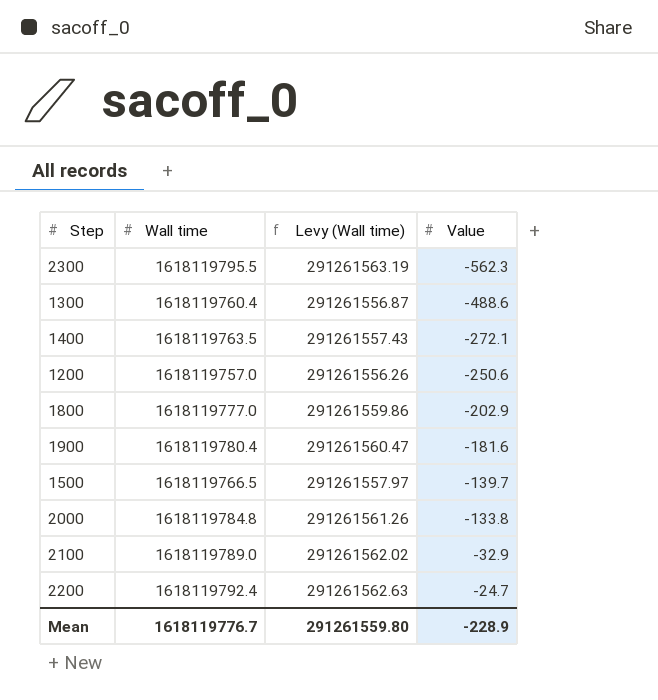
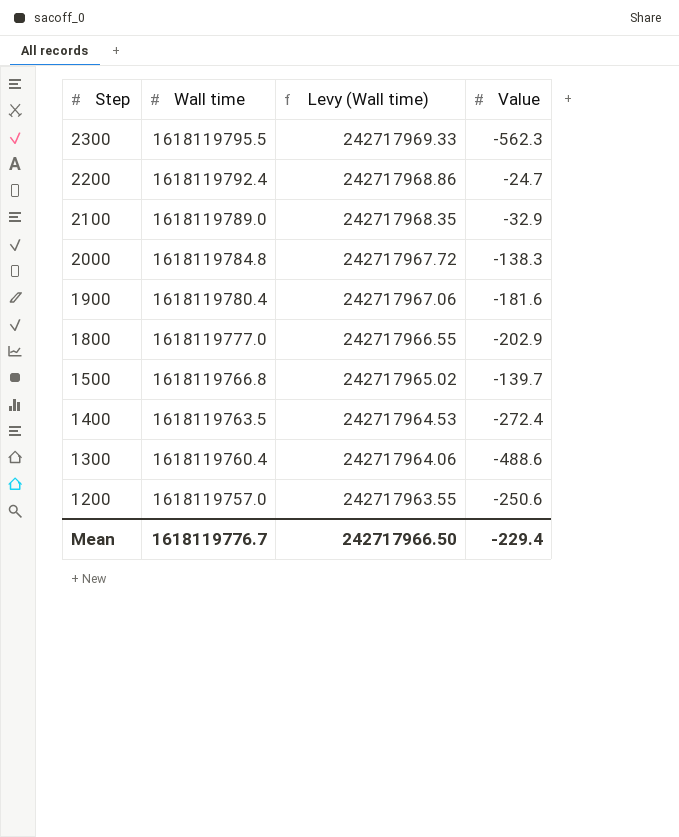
row order: Value ascending -> Step descending
column Levy (Wall time) | formula: [Wall time] * 0.18 -> [Wall time] * 0.15
2000 | Value: -133.8 -> -138.3
1500 | Wall time: 1618119766.5 -> 1618119766.8
1400 | Value: -272.1 -> -272.4
Mean | Levy (Wall time): 291261559.80 -> 242717966.50
Mean | Value: -228.9 -> -229.4

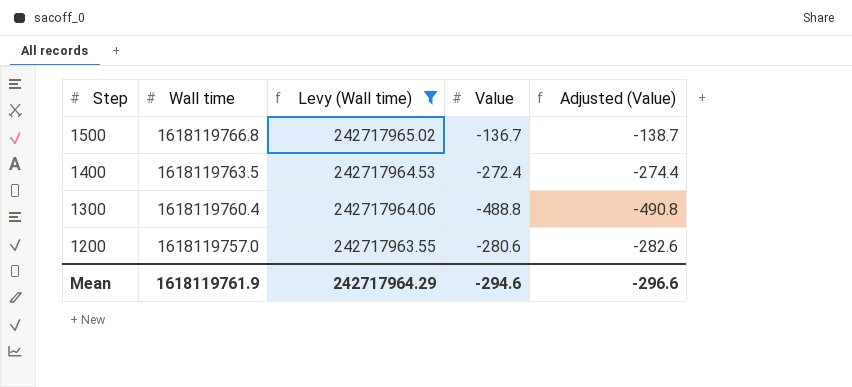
filter: none -> Levy (Wall time) <= 242717965.02
column Adjusted (Value) | formula: none -> [Value] - 2
1500 | Value: -139.7 -> -136.7
1300 | Value: -488.6 -> -488.8
1200 | Value: -250.6 -> -280.6
Mean | Wall time: 1618119776.7 -> 1618119761.9
Mean | Levy (Wall time): 242717966.50 -> 242717964.29
Mean | Value: -229.4 -> -294.6

